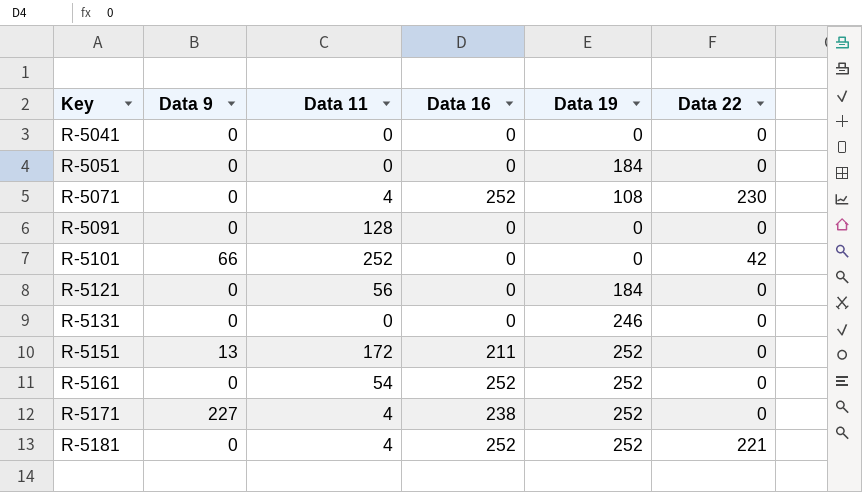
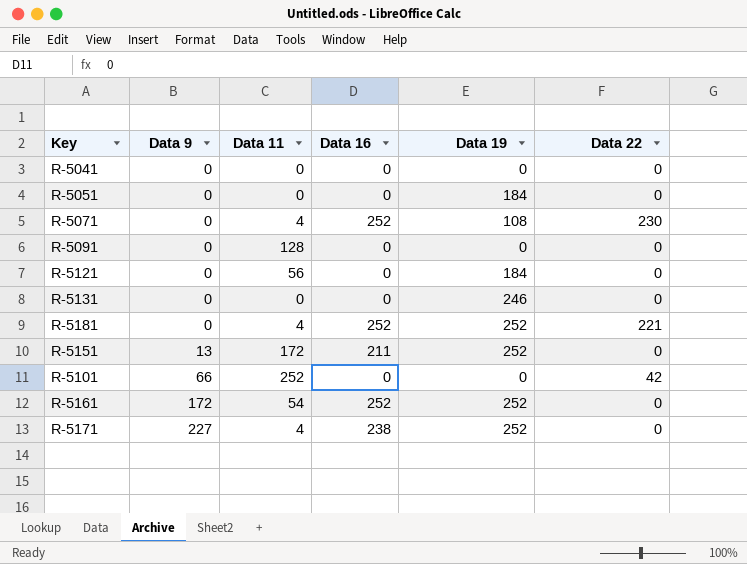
row order: Key ascending -> Data 9 ascending
R-5161 | Data 9: 0 -> 172

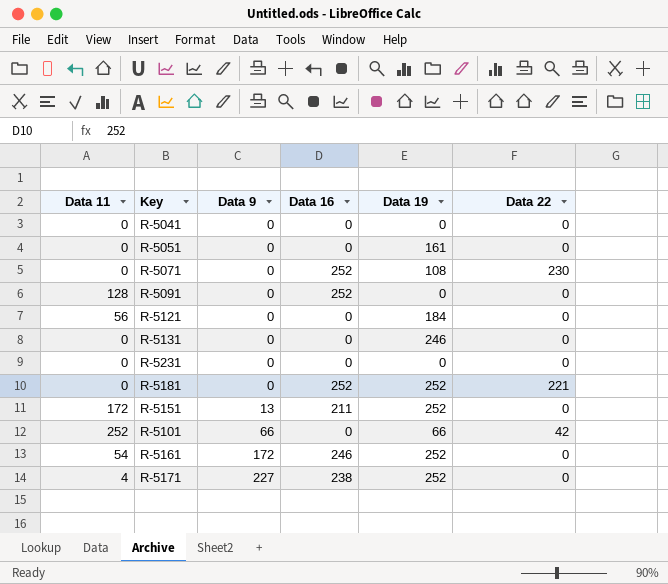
column Data 11 | position: 3 -> 1
R-5051 | Data 19: 184 -> 161
R-5071 | Data 11: 4 -> 0
R-5091 | Data 16: 0 -> 252
row R-5231: none -> 0 | 0 | 0 | 0 | 0
R-5181 | Data 11: 4 -> 0
R-5101 | Data 19: 0 -> 66
R-5161 | Data 16: 252 -> 246

